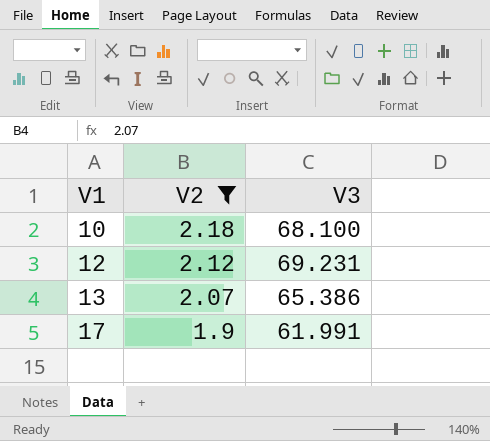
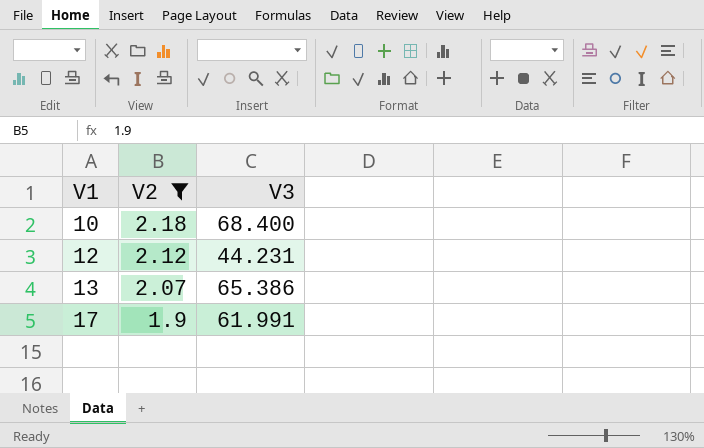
10 | V3: 68.100 -> 68.400
12 | V3: 69.231 -> 44.231

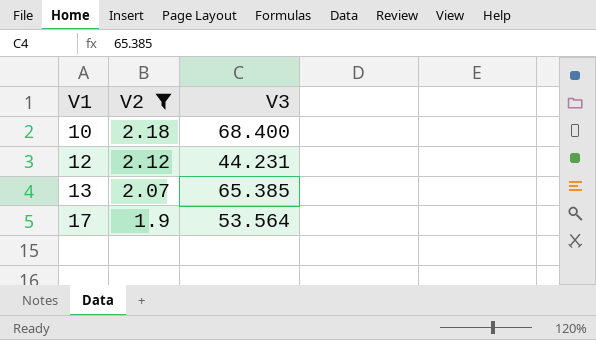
13 | V3: 65.386 -> 65.385
17 | V3: 61.991 -> 53.564

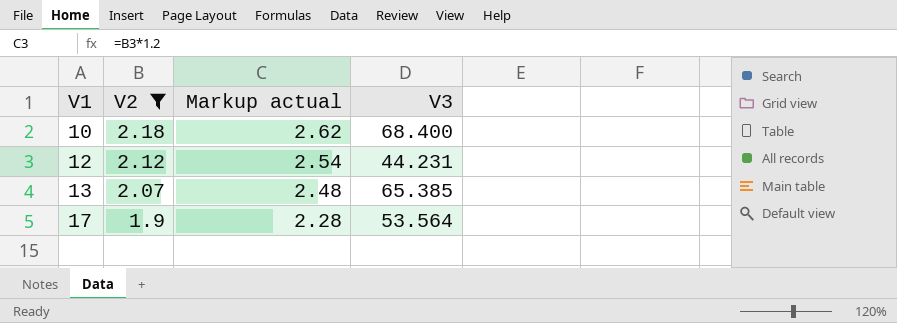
column Markup actual | formula: none -> [V2] * 1.2

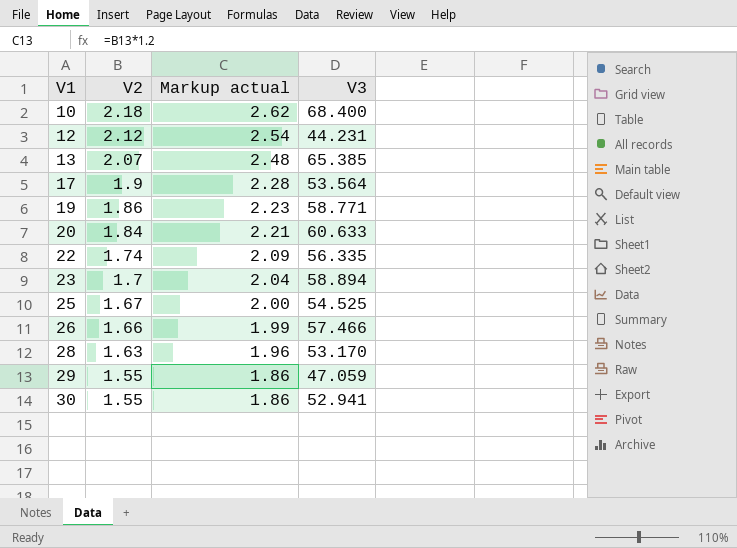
filter: V2 >= 1.9 -> none

